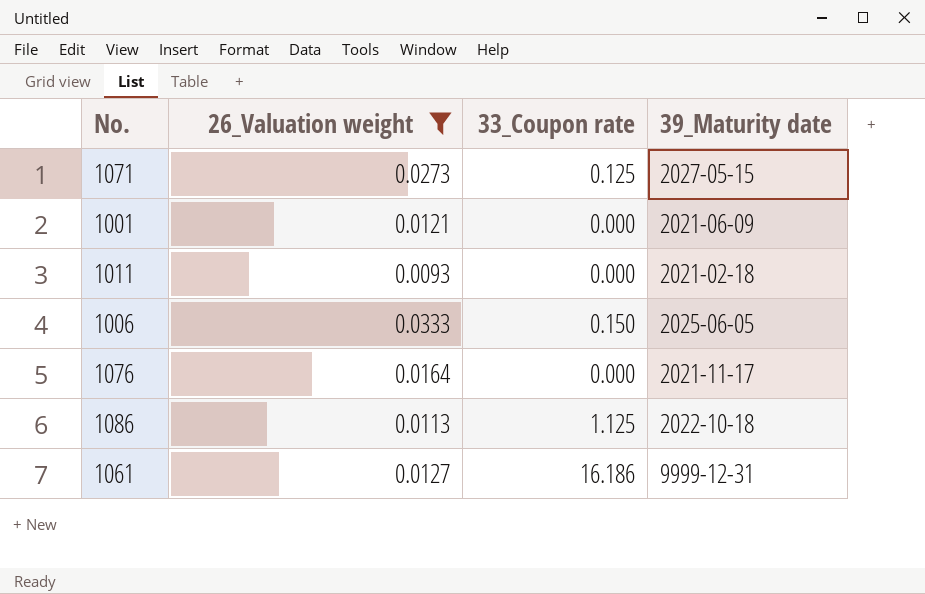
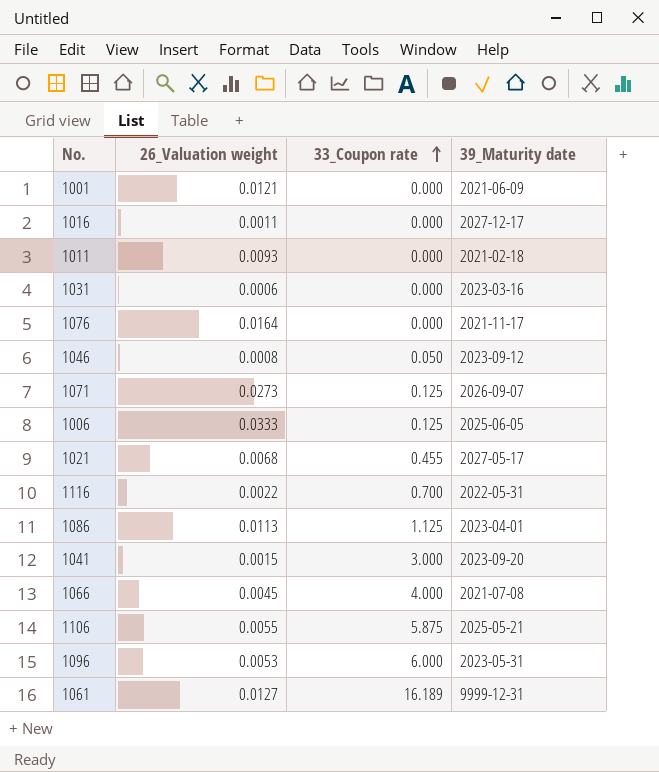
filter: 26_Valuation weight >= 0.0093 -> none
row order: none -> 33_Coupon rate ascending
1071 | 39_Maturity date: 2027-05-15 -> 2026-09-07
1006 | 33_Coupon rate: 0.150 -> 0.125
1086 | 39_Maturity date: 2022-10-18 -> 2023-04-01
1061 | 33_Coupon rate: 16.186 -> 16.189

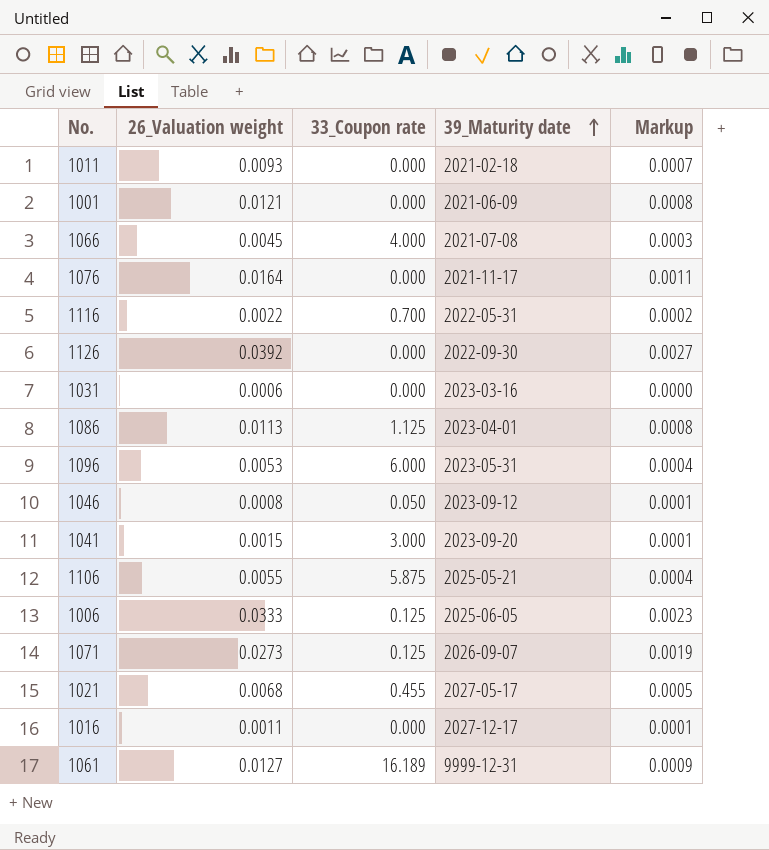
row order: 33_Coupon rate ascending -> 39_Maturity date ascending
column Markup | formula: none -> [26_Valuation weight] * 0.07
row 1126: none -> 0.0392 | 0.000 | 2022-09-30 | 0.0027

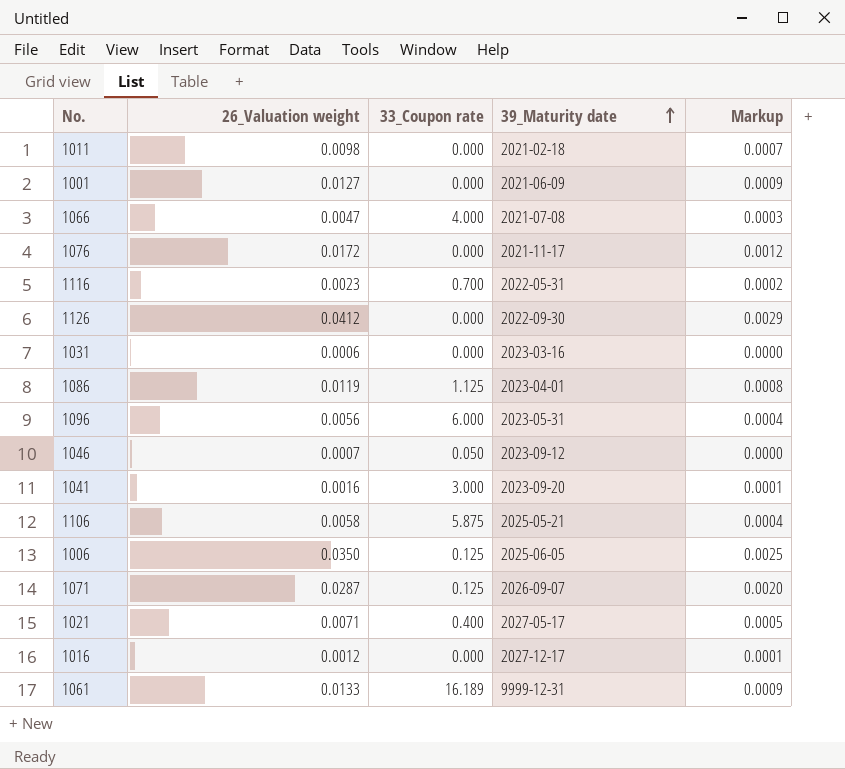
1011 | 26_Valuation weight: 0.0093 -> 0.0098
1001 | 26_Valuation weight: 0.0121 -> 0.0127
1001 | Markup: 0.0008 -> 0.0009
1066 | 26_Valuation weight: 0.0045 -> 0.0047
1076 | 26_Valuation weight: 0.0164 -> 0.0172
1076 | Markup: 0.0011 -> 0.0012
1116 | 26_Valuation weight: 0.0022 -> 0.0023
1126 | 26_Valuation weight: 0.0392 -> 0.0412
1126 | Markup: 0.0027 -> 0.0029
1086 | 26_Valuation weight: 0.0113 -> 0.0119
1096 | 26_Valuation weight: 0.0053 -> 0.0056
1046 | 26_Valuation weight: 0.0008 -> 0.0007
1046 | Markup: 0.0001 -> 0.0000
1041 | 26_Valuation weight: 0.0015 -> 0.0016
1106 | 26_Valuation weight: 0.0055 -> 0.0058
1006 | 26_Valuation weight: 0.0333 -> 0.0350
1006 | Markup: 0.0023 -> 0.0025
1071 | 26_Valuation weight: 0.0273 -> 0.0287
1071 | Markup: 0.0019 -> 0.0020
1021 | 26_Valuation weight: 0.0068 -> 0.0071
1021 | 33_Coupon rate: 0.455 -> 0.400
1016 | 26_Valuation weight: 0.0011 -> 0.0012
1061 | 26_Valuation weight: 0.0127 -> 0.0133

